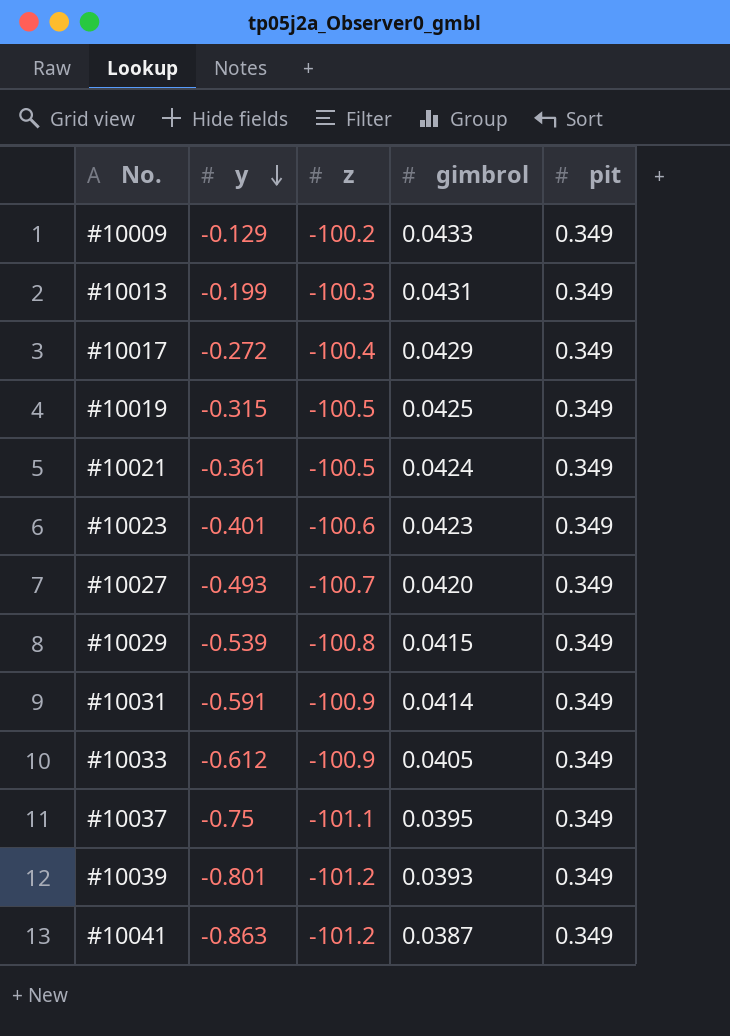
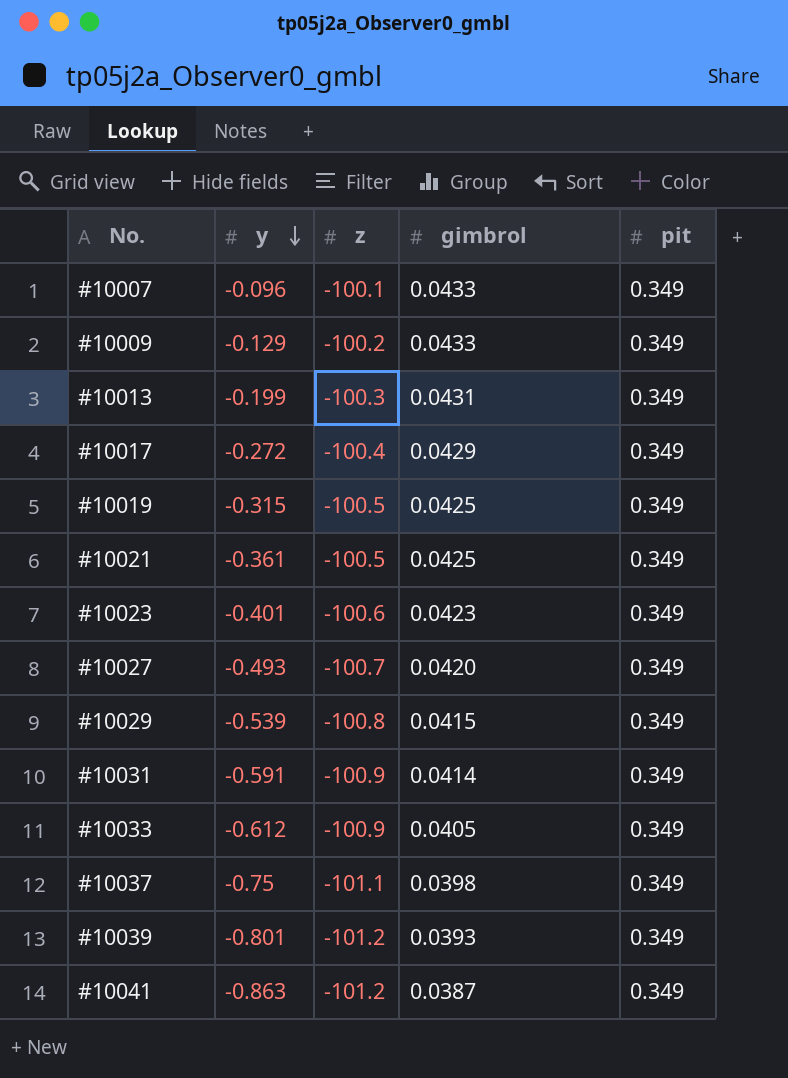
row #10007: none -> -0.096 | -100.1 | 0.0433 | 0.349
#10021 | gimbrol: 0.0424 -> 0.0425
#10037 | gimbrol: 0.0395 -> 0.0398

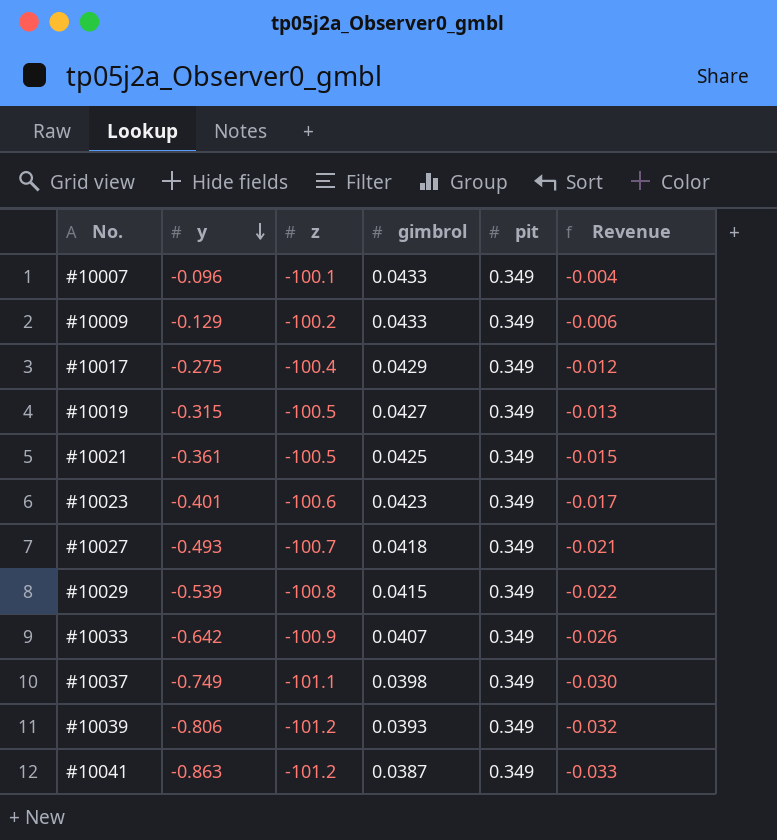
column Revenue | formula: none -> [y] * [gimbrol]
row #10013: -0.199 | -100.3 | 0.0431 | 0.349 -> none
row #10031: -0.591 | -100.9 | 0.0414 | 0.349 -> none
#10017 | y: -0.272 -> -0.275
#10019 | gimbrol: 0.0425 -> 0.0427
#10027 | gimbrol: 0.0420 -> 0.0418
#10033 | y: -0.612 -> -0.642
#10033 | gimbrol: 0.0405 -> 0.0407
#10037 | y: -0.75 -> -0.749
#10039 | y: -0.801 -> -0.806

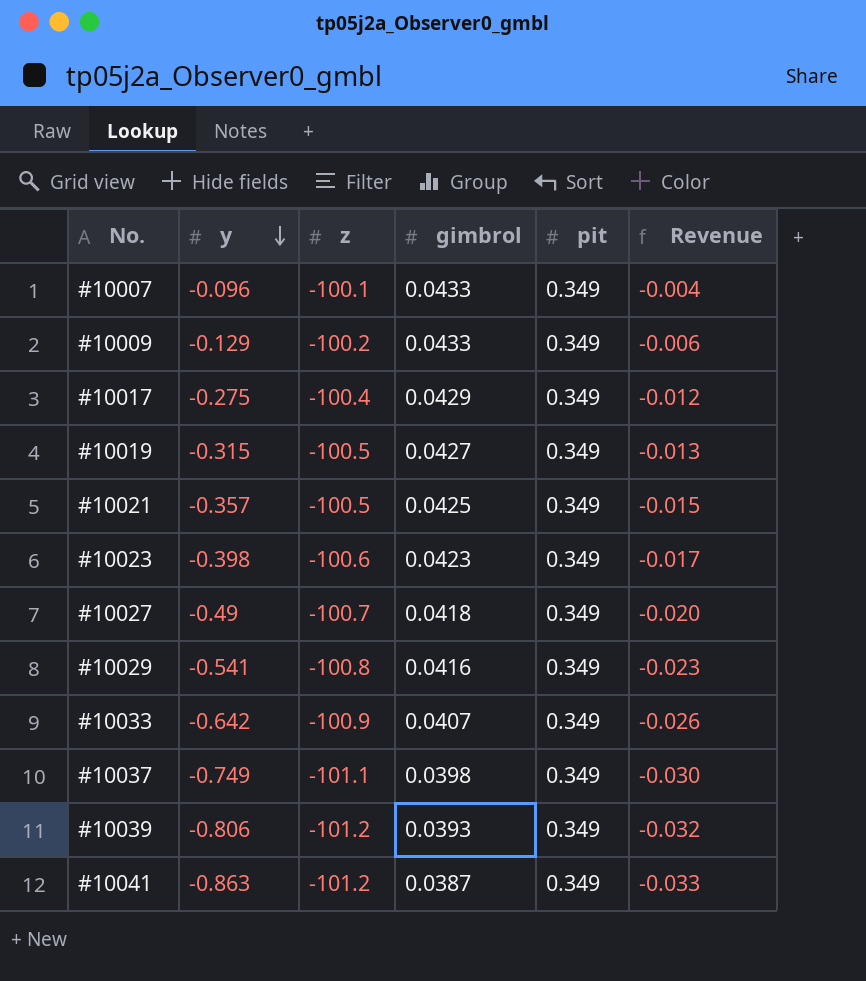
#10021 | y: -0.361 -> -0.357
#10023 | y: -0.401 -> -0.398
#10027 | y: -0.493 -> -0.49
#10027 | Revenue: -0.021 -> -0.020
#10029 | y: -0.539 -> -0.541
#10029 | gimbrol: 0.0415 -> 0.0416
#10029 | Revenue: -0.022 -> -0.023

